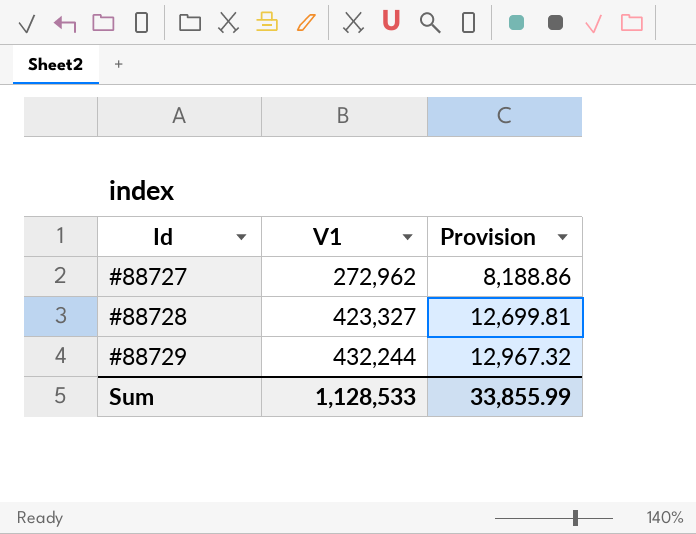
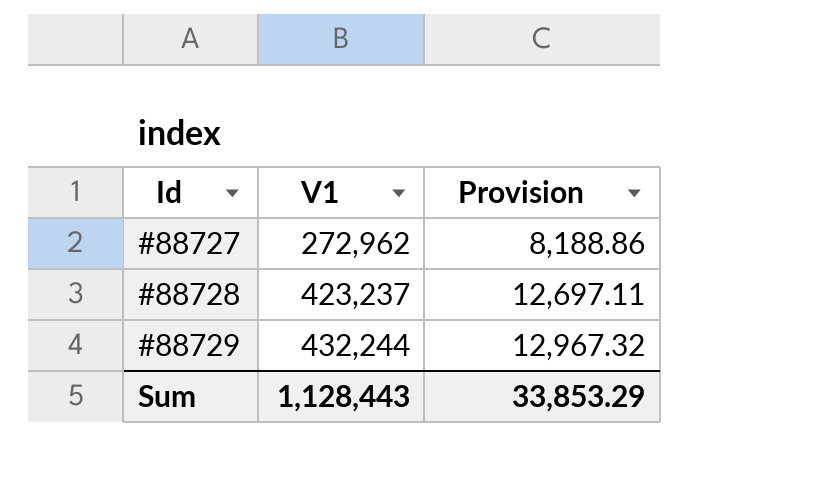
#88728 | V1: 423,327 -> 423,237
#88728 | Provision: 12,699.81 -> 12,697.11
Sum | V1: 1,128,533 -> 1,128,443
Sum | Provision: 33,855.99 -> 33,853.29

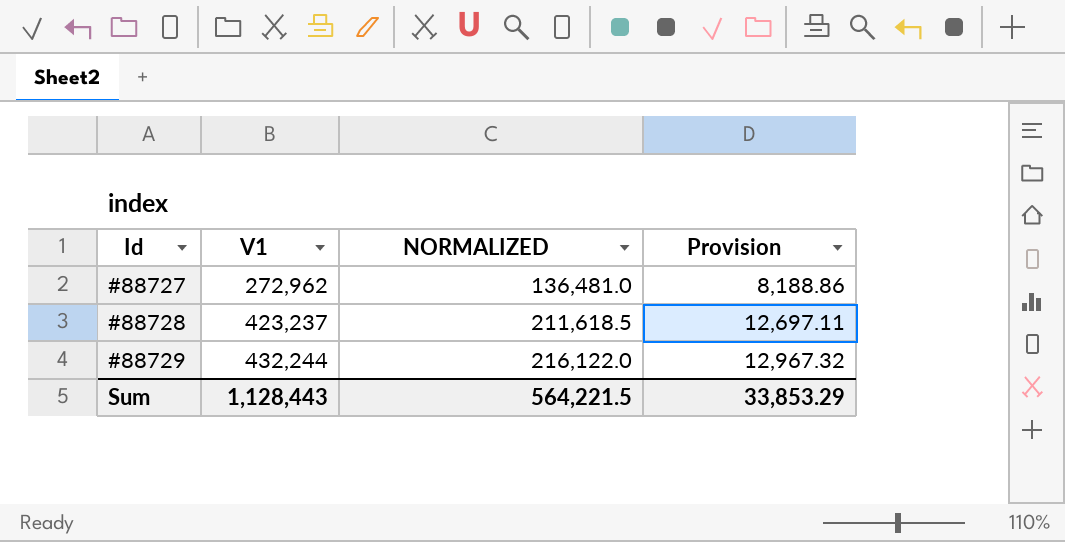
column NORMALIZED | formula: none -> [V1] * 0.5

